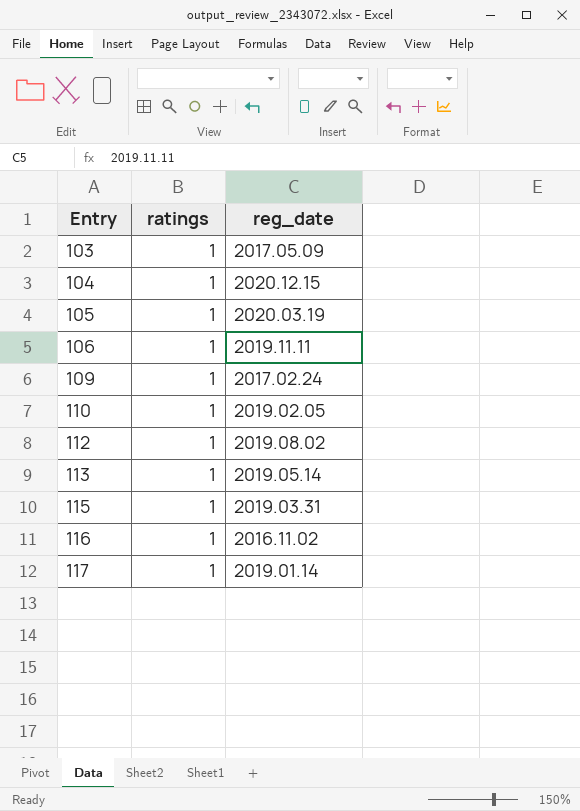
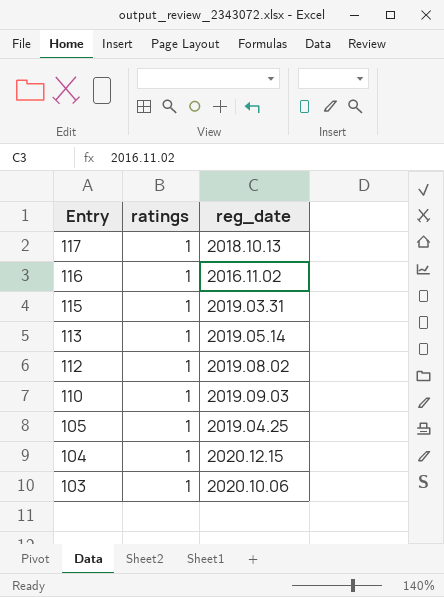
row order: Entry ascending -> Entry descending
row 106: 1 | 2019.11.11 -> none
row 109: 1 | 2017.02.24 -> none
117 | reg_date: 2019.01.14 -> 2018.10.13
110 | reg_date: 2019.02.05 -> 2019.09.03
105 | reg_date: 2020.03.19 -> 2019.04.25
103 | reg_date: 2017.05.09 -> 2020.10.06

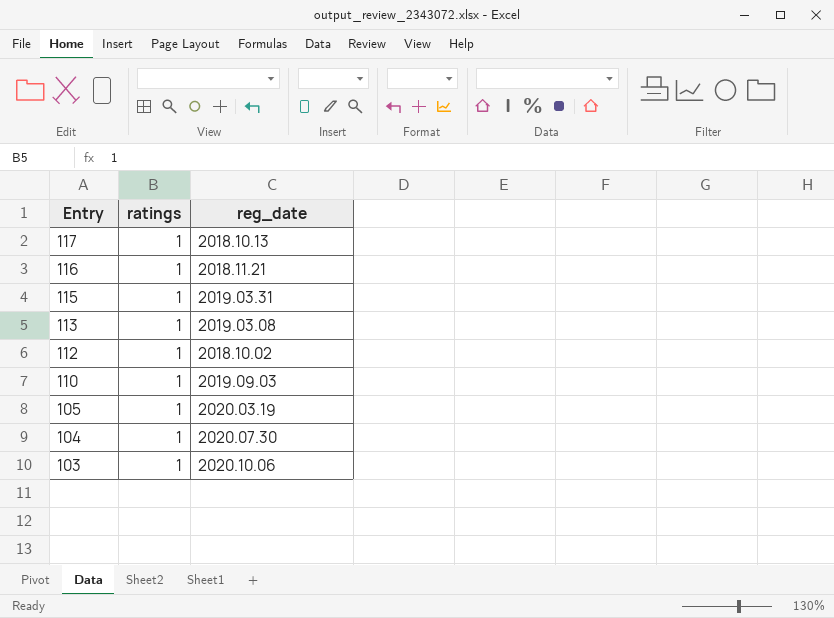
116 | reg_date: 2016.11.02 -> 2018.11.21
113 | reg_date: 2019.05.14 -> 2019.03.08
112 | reg_date: 2019.08.02 -> 2018.10.02
105 | reg_date: 2019.04.25 -> 2020.03.19
104 | reg_date: 2020.12.15 -> 2020.07.30

